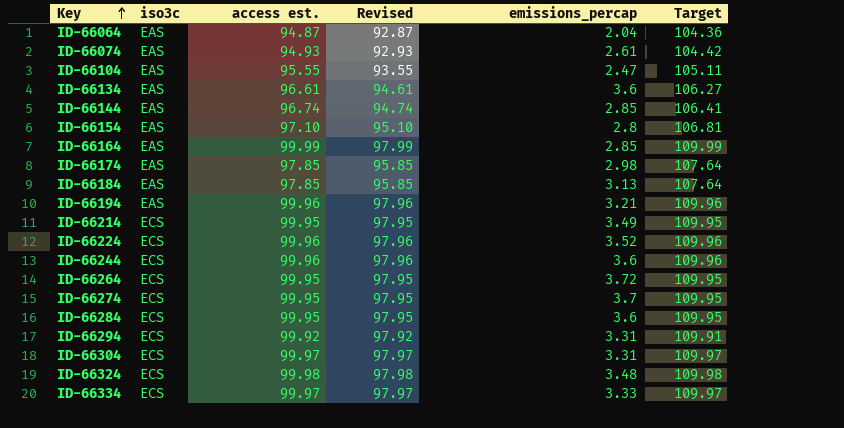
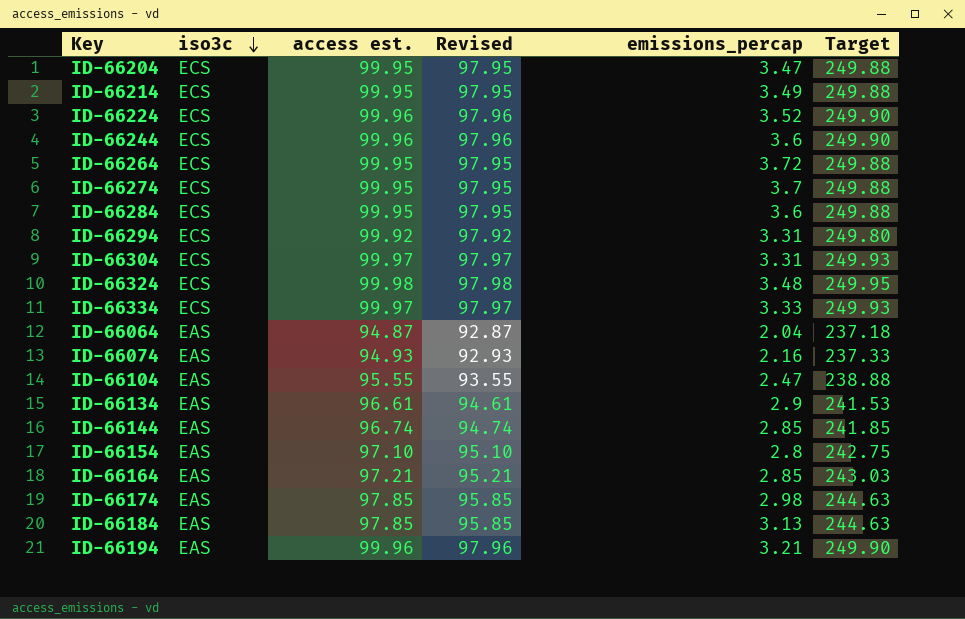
row order: Key ascending -> iso3c descending
column Target | formula: [access est.] * 1.1 -> [access est.] * 2.5
row ID-66204: none -> ECS | 99.95 | 97.95 | 3.47 | 249.88
ID-66074 | emissions_percap: 2.61 -> 2.16
ID-66134 | emissions_percap: 3.6 -> 2.9
ID-66164 | access est.: 99.99 -> 97.21
ID-66164 | Revised: 97.99 -> 95.21

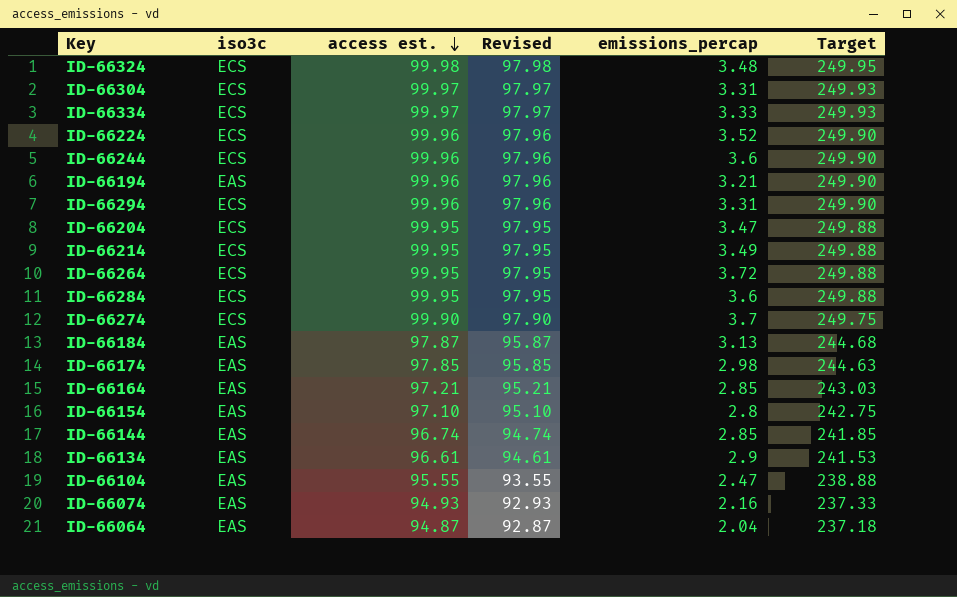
row order: iso3c descending -> access est. descending
ID-66294 | access est.: 99.92 -> 99.96
ID-66294 | Revised: 97.92 -> 97.96
ID-66294 | Target: 249.80 -> 249.90
ID-66274 | access est.: 99.95 -> 99.90
ID-66274 | Revised: 97.95 -> 97.90
ID-66274 | Target: 249.88 -> 249.75
ID-66184 | access est.: 97.85 -> 97.87
ID-66184 | Revised: 95.85 -> 95.87
ID-66184 | Target: 244.63 -> 244.68

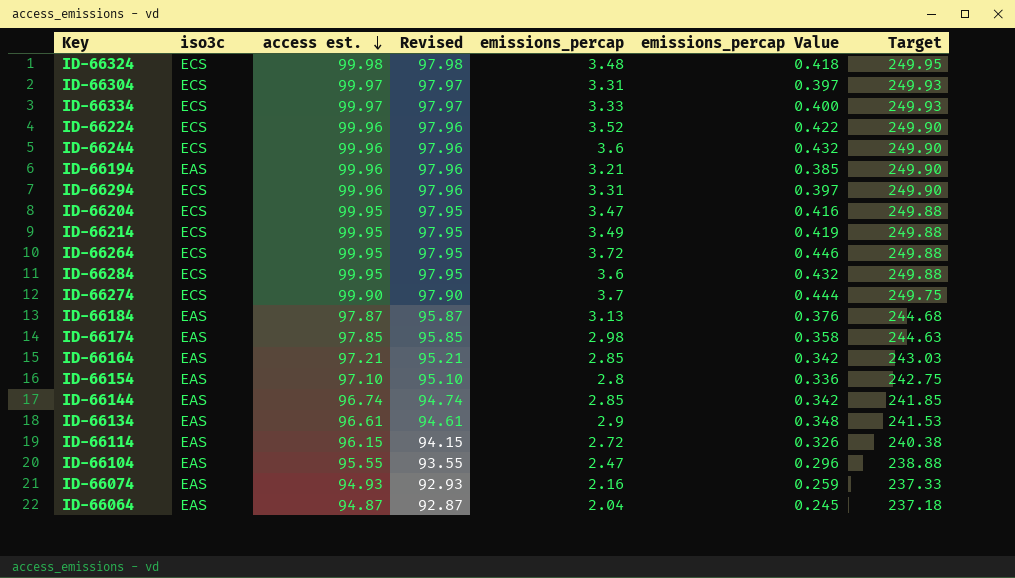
column emissions_percap Value | formula: none -> [emissions_percap] * 0.12
row ID-66114: none -> EAS | 96.15 | 94.15 | 2.72 | 0.326 | 240.38

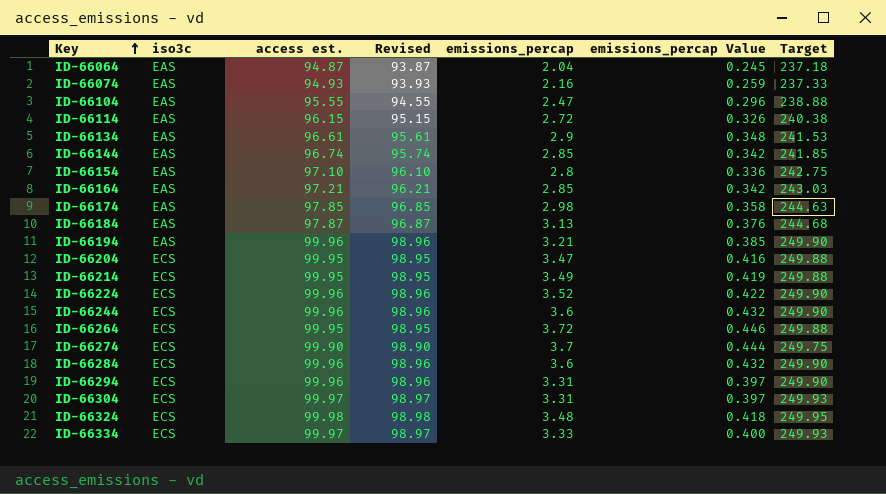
row order: access est. descending -> Key ascending
column Revised | formula: [access est.] - 2 -> [access est.] - 1
ID-66284 | access est.: 99.95 -> 99.96
ID-66284 | Target: 249.88 -> 249.90

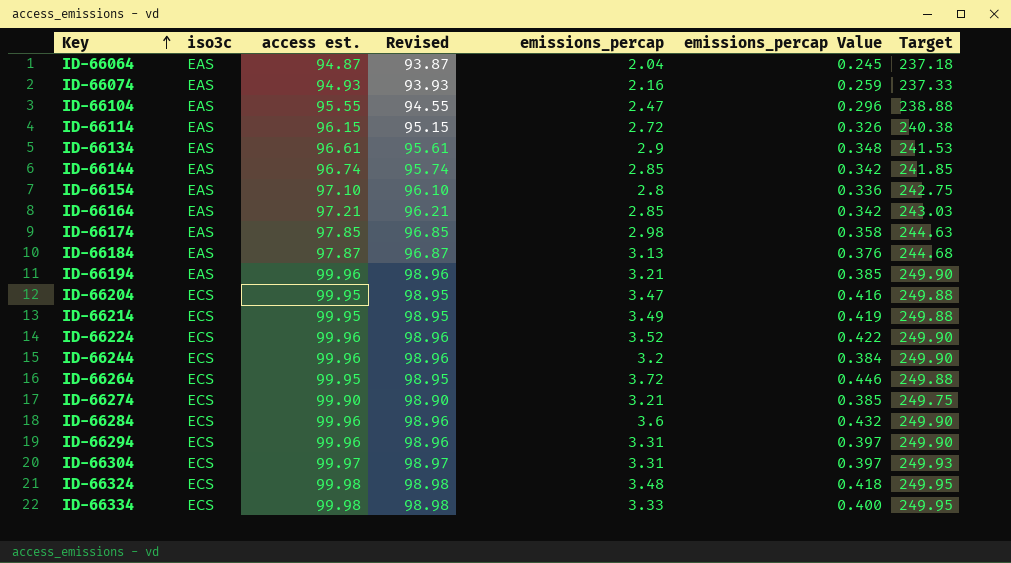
ID-66244 | emissions_percap: 3.6 -> 3.2
ID-66244 | emissions_percap Value: 0.432 -> 0.384
ID-66274 | emissions_percap: 3.7 -> 3.21
ID-66274 | emissions_percap Value: 0.444 -> 0.385
ID-66334 | access est.: 99.97 -> 99.98
ID-66334 | Revised: 98.97 -> 98.98
ID-66334 | Target: 249.93 -> 249.95

